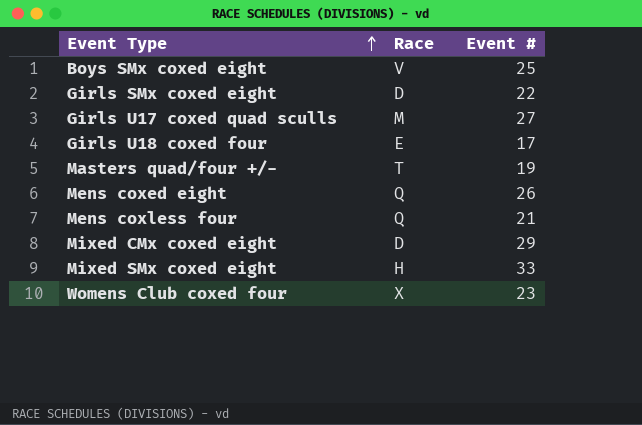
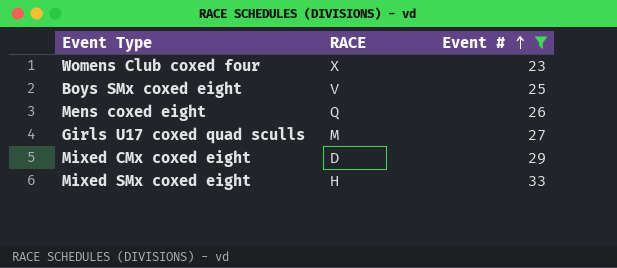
filter: none -> Event # >= 23
row order: Event Type ascending -> Event # ascending
column name: Race -> RACE

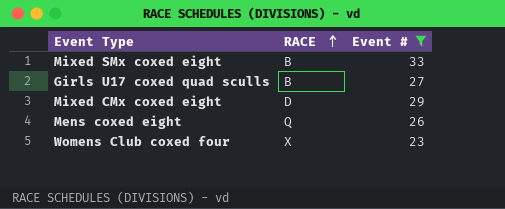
row order: Event # ascending -> RACE ascending
row Boys SMx coxed eight: V | 25 -> none
Mixed SMx coxed eight | RACE: H -> B
Girls U17 coxed quad sculls | RACE: M -> B

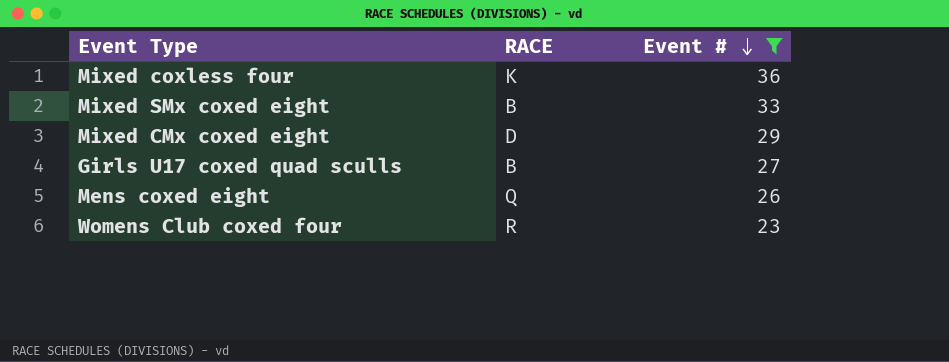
row order: RACE ascending -> Event # descending
row Mixed coxless four: none -> K | 36
Womens Club coxed four | RACE: X -> R

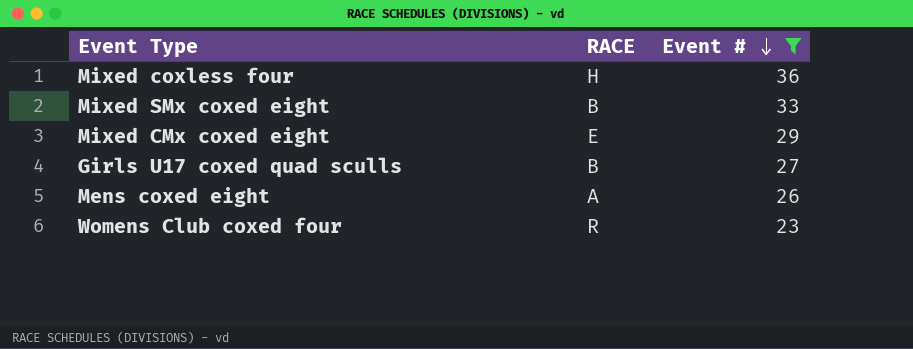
Mixed coxless four | RACE: K -> H
Mixed CMx coxed eight | RACE: D -> E
Mens coxed eight | RACE: Q -> A

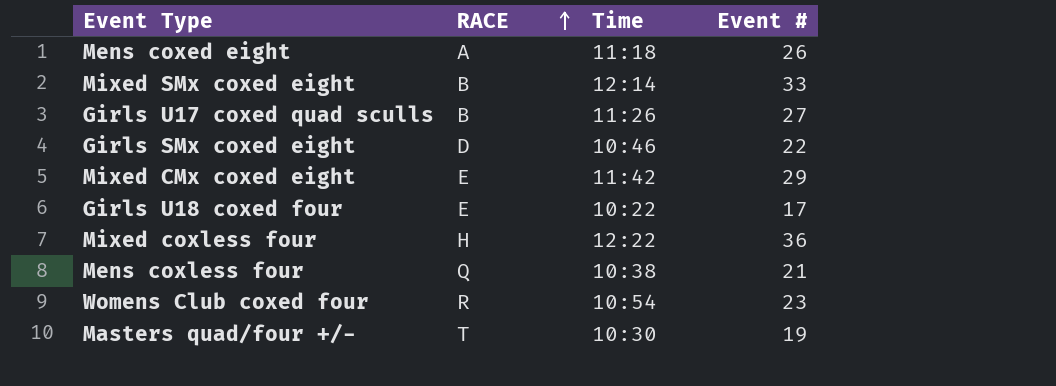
filter: Event # >= 23 -> none
row order: Event # descending -> RACE ascending
column Time | position: none -> 3

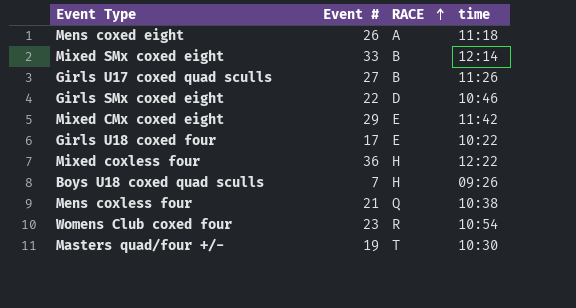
column Event # | position: 4 -> 2
column name: Time -> time
row Boys U18 coxed quad sculls: none -> 7 | H | 09:26

